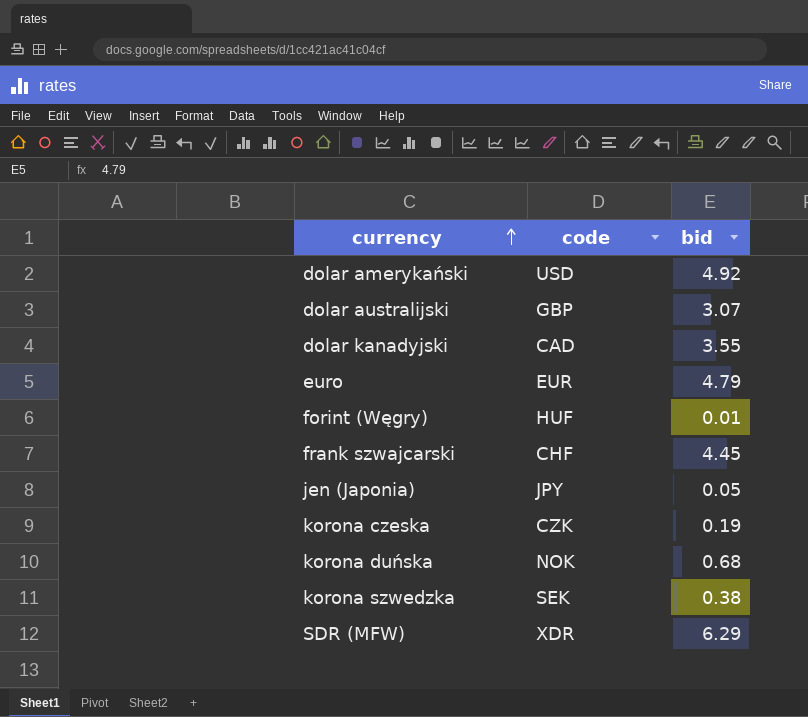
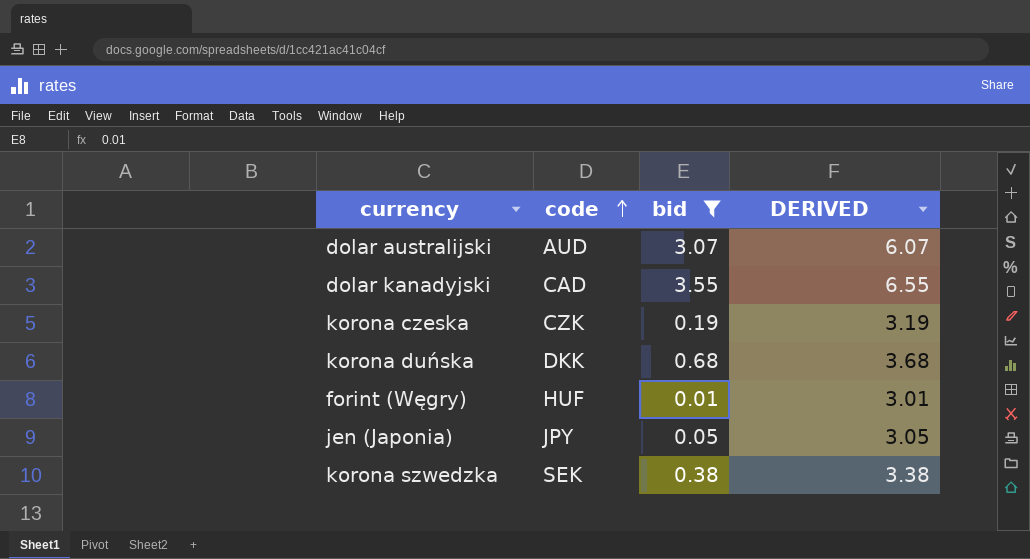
filter: none -> bid <= 3.55
row order: currency ascending -> code ascending
column DERIVED | formula: none -> [bid] + 3
dolar australijski | code: GBP -> AUD
korona duńska | code: NOK -> DKK

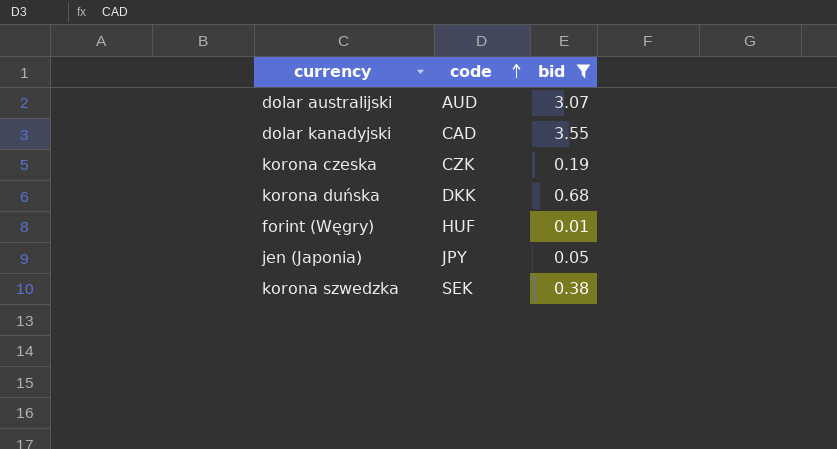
column DERIVED | formula: [bid] + 3 -> none

